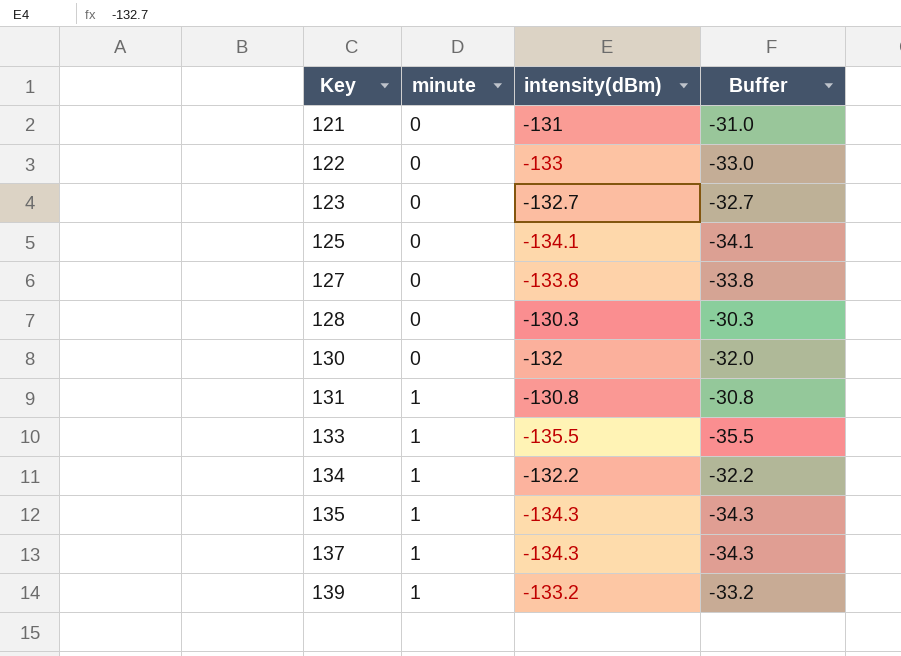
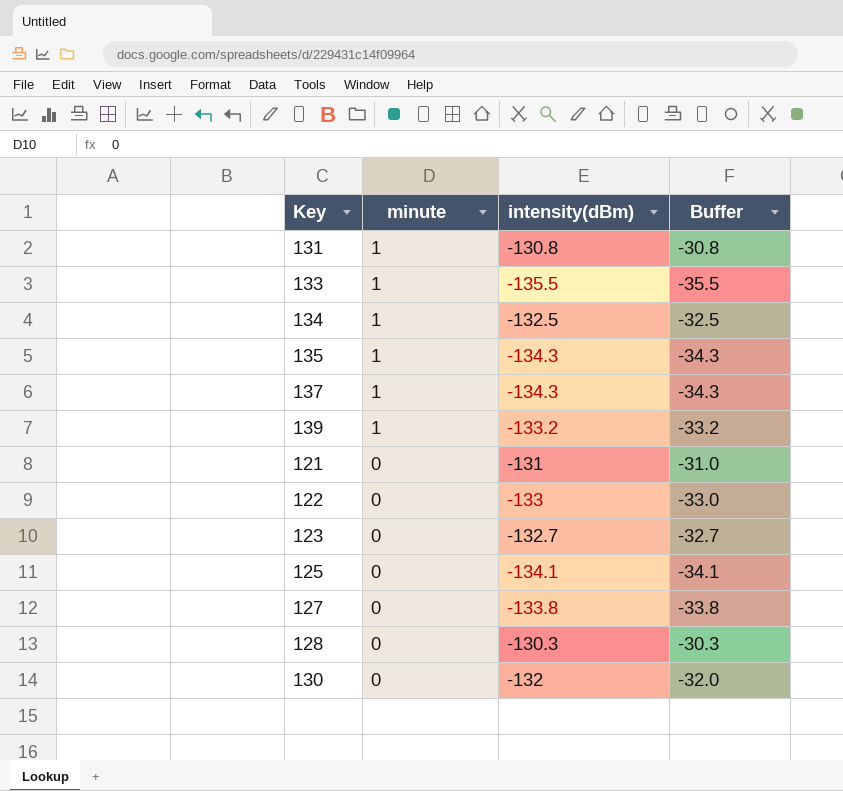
row order: Key ascending -> minute descending
134 | intensity(dBm): -132.2 -> -132.5
134 | Buffer: -32.2 -> -32.5

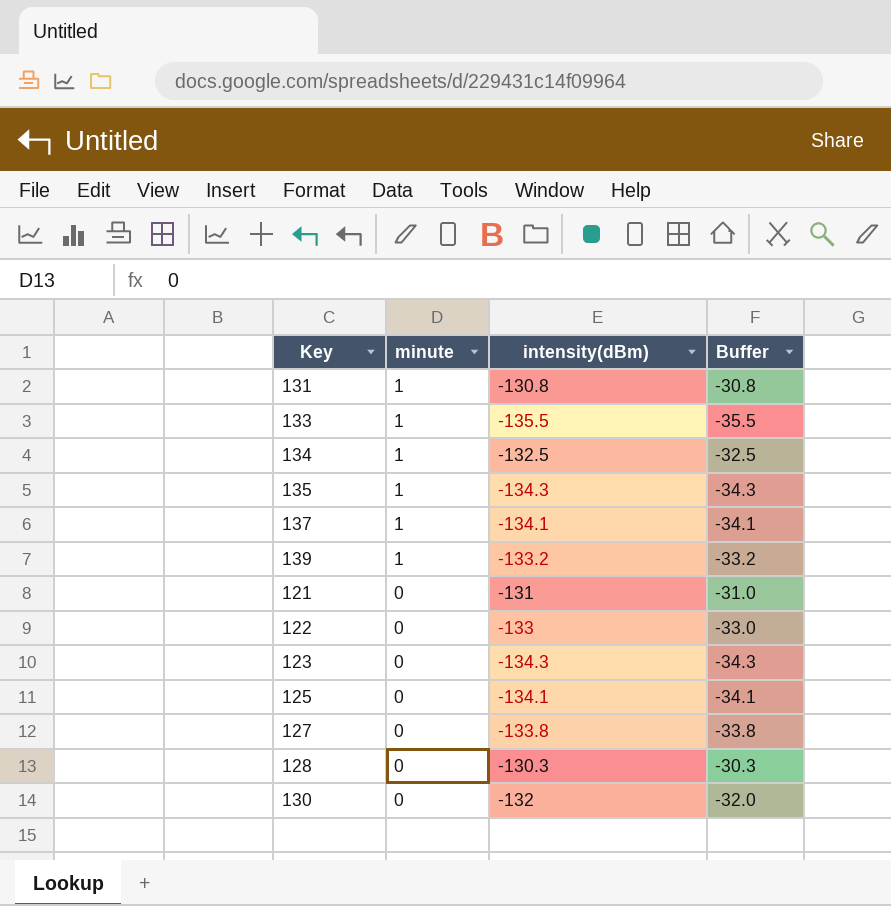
137 | intensity(dBm): -134.3 -> -134.1
137 | Buffer: -34.3 -> -34.1
123 | intensity(dBm): -132.7 -> -134.3
123 | Buffer: -32.7 -> -34.3

